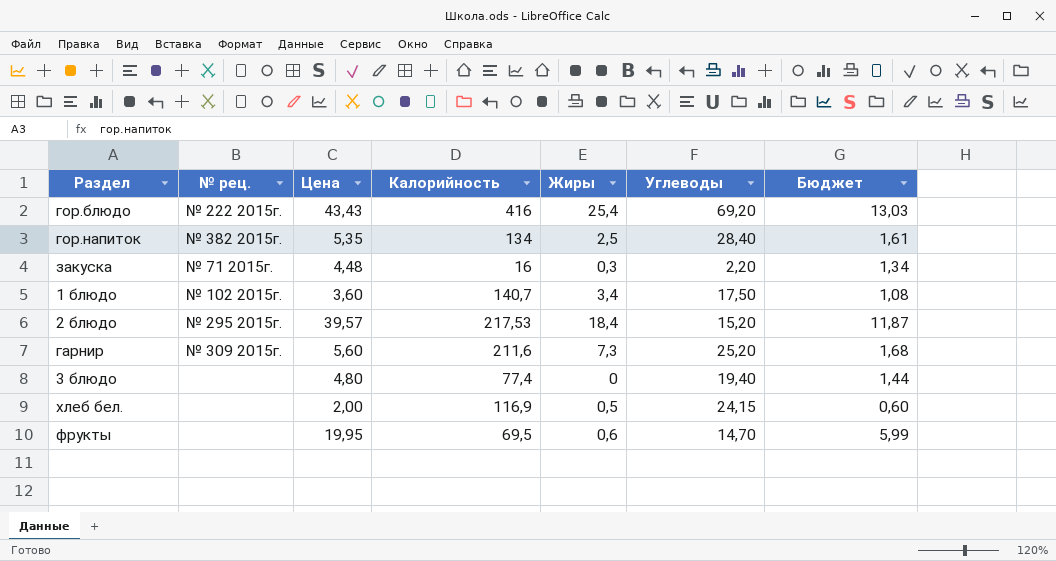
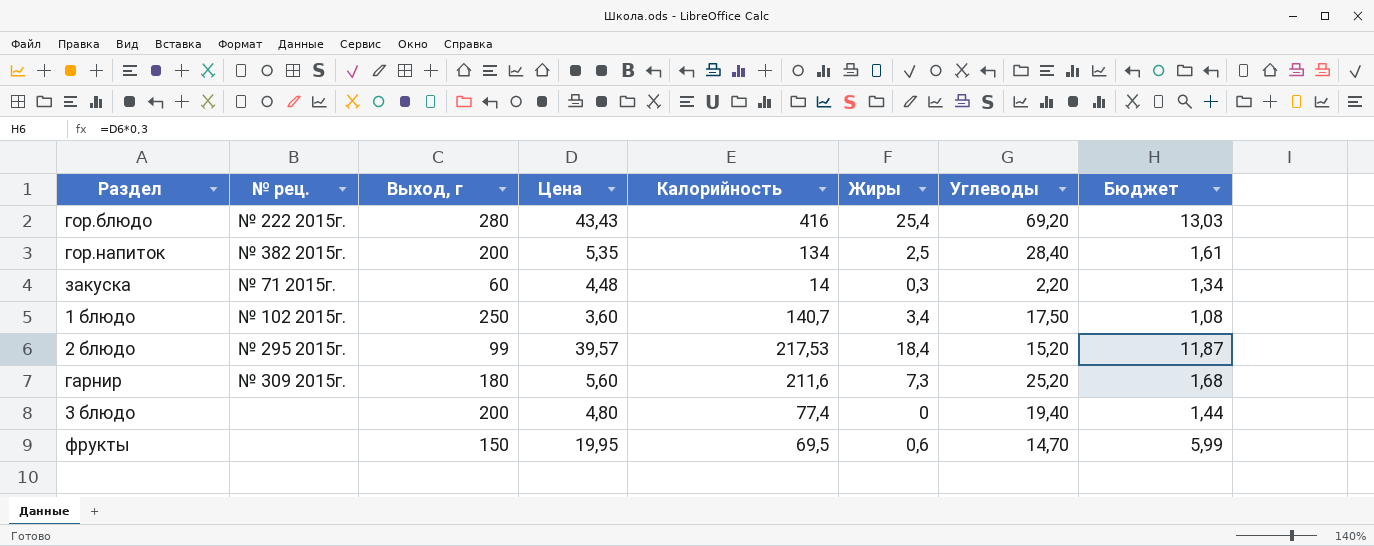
column Выход, г | position: none -> 3
row хлеб бел.: none | 2,00 | 116,9 | 0,5 | 24,15 | 0,60 -> none
закуска | Калорийность: 16 -> 14

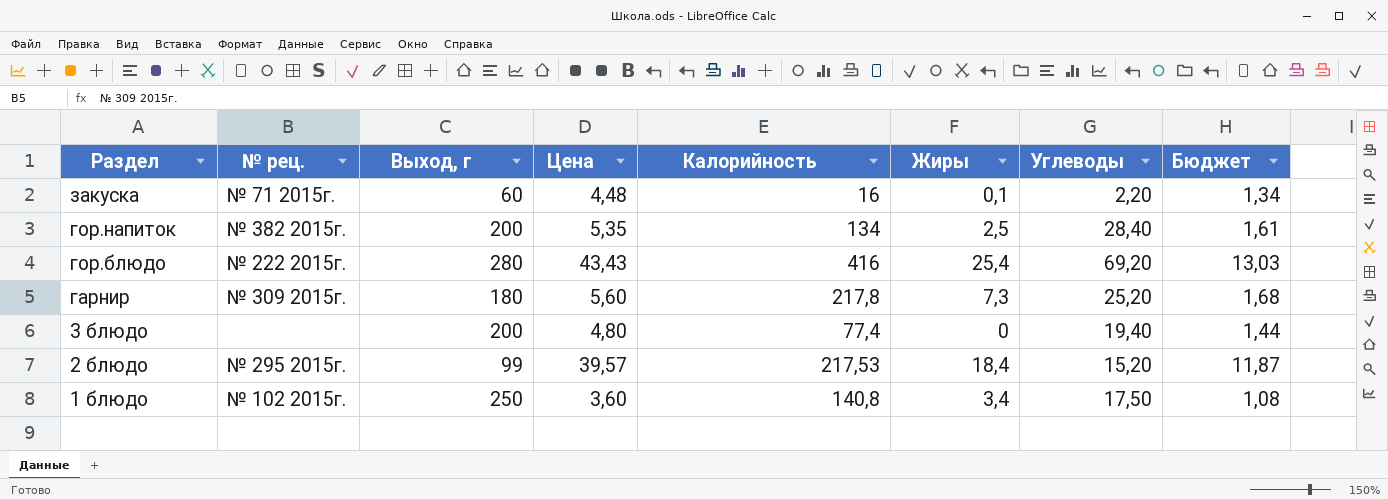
row order: none -> Раздел descending
row фрукты: none | 150 | 19,95 | 69,5 | 0,6 | 14,70 | 5,99 -> none
закуска | Калорийность: 14 -> 16
закуска | Жиры: 0,3 -> 0,1
гарнир | Калорийность: 211,6 -> 217,8
1 блюдо | Калорийность: 140,7 -> 140,8

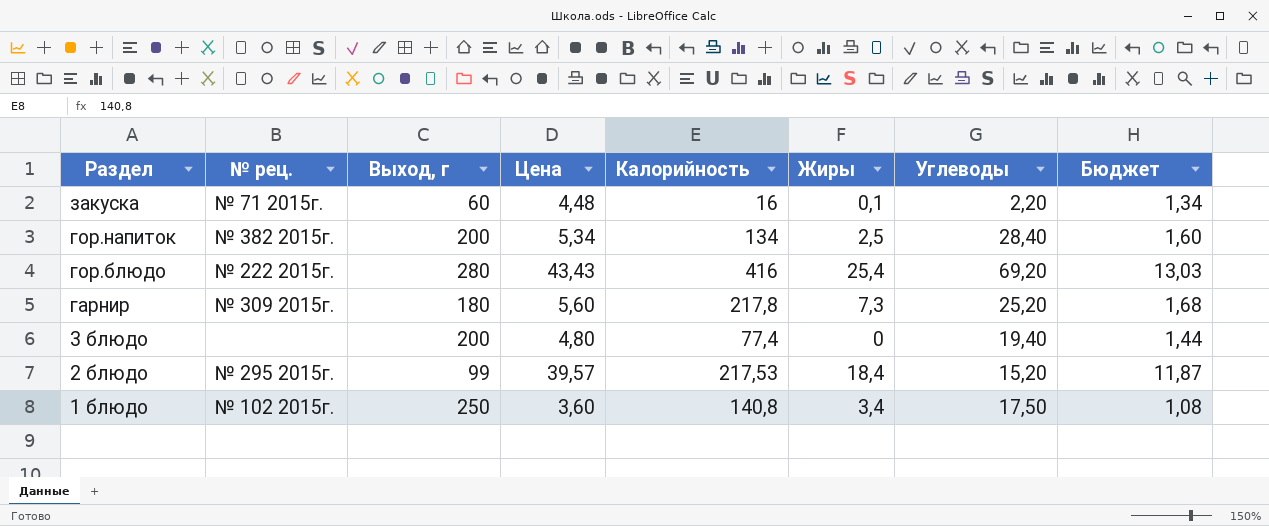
гор.напиток | Цена: 5,35 -> 5,34
гор.напиток | Бюджет: 1,61 -> 1,60

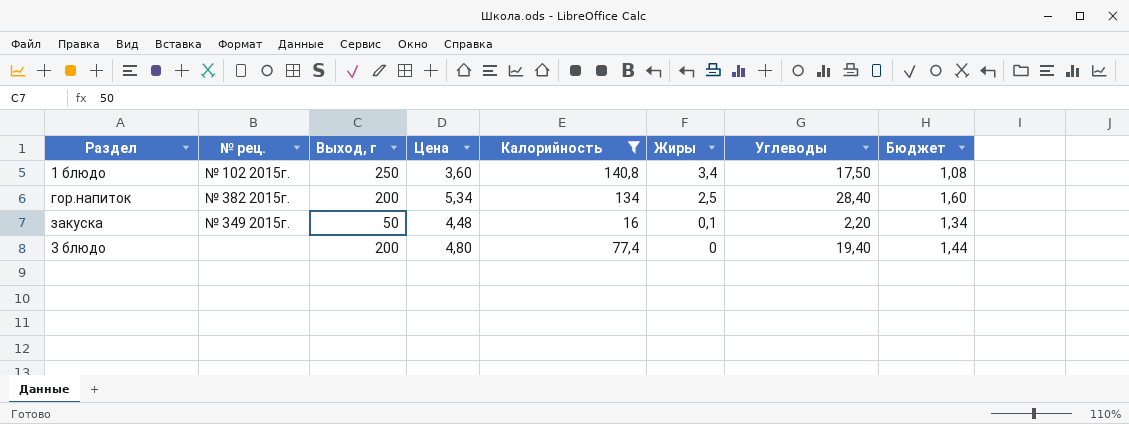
filter: none -> Калорийность <= 140,8
row order: Раздел descending -> Жиры descending
закуска | № рец.: № 71 2015г. -> № 349 2015г.
закуска | Выход, г: 60 -> 50

